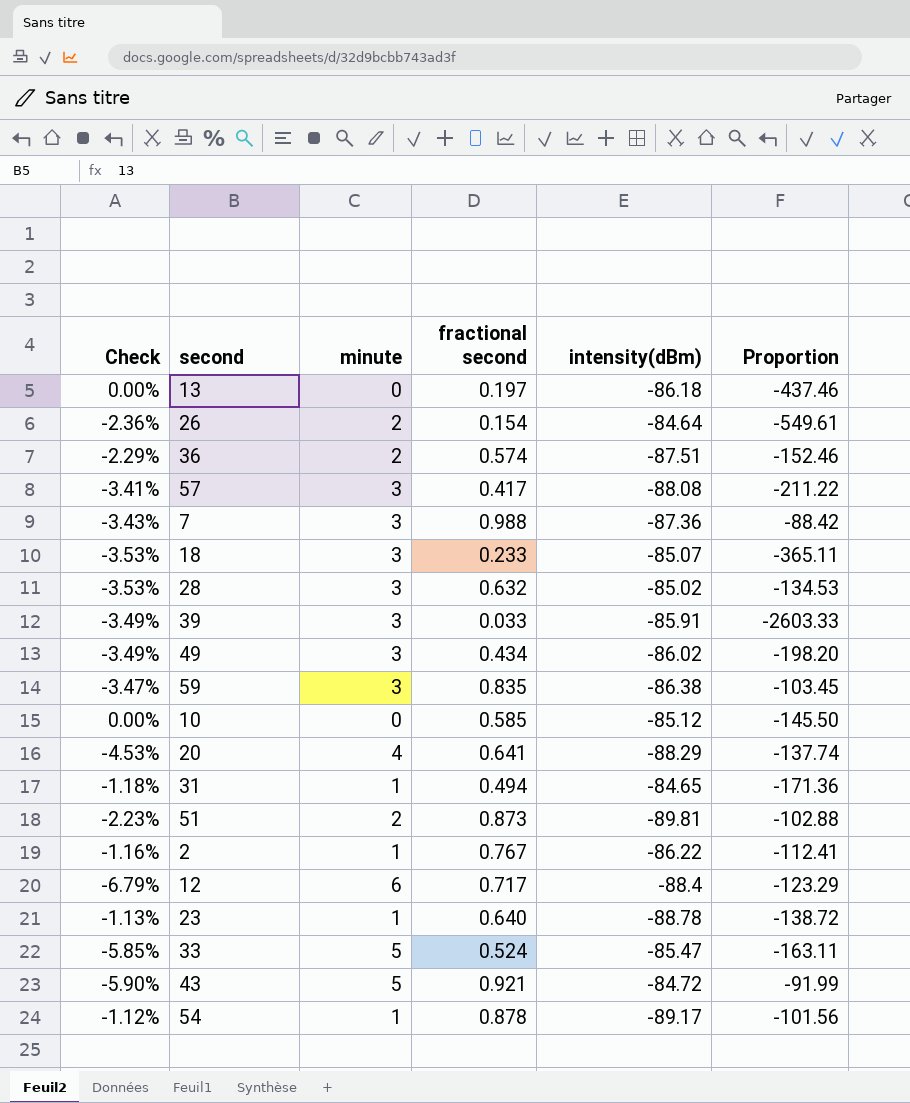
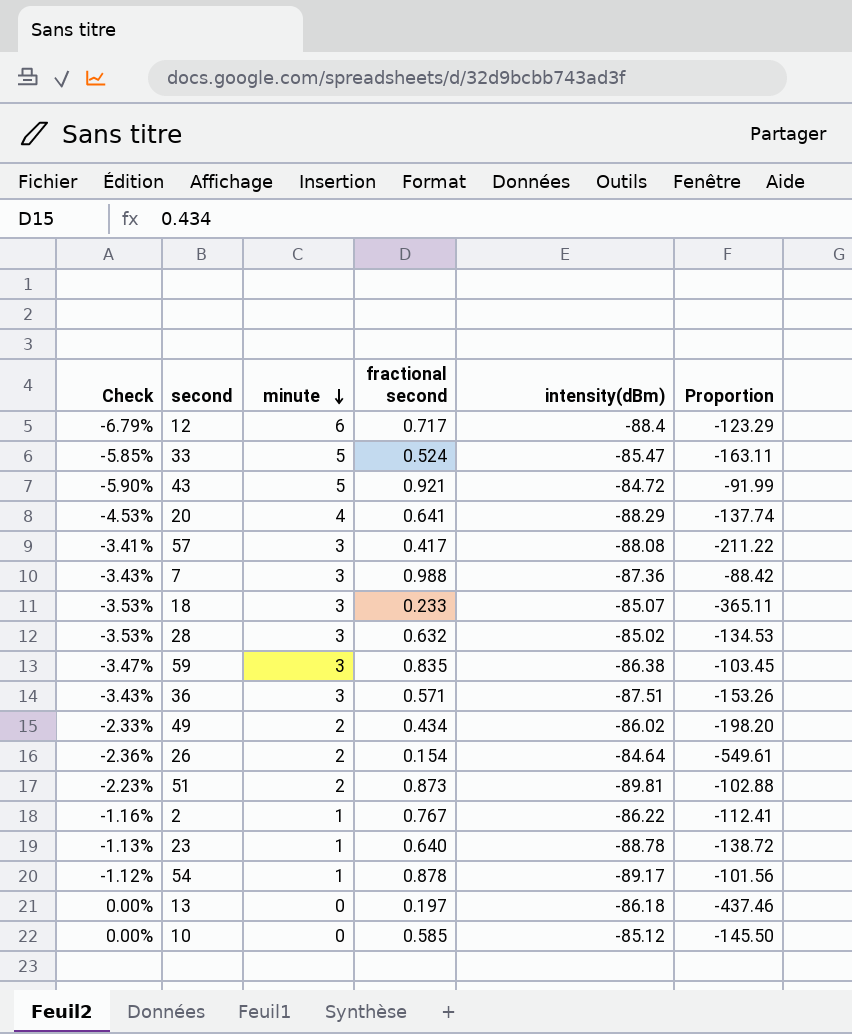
row order: none -> minute descending
row 39: -3.49% | 3 | 0.033 | -85.91 | -2603.33 -> none
row 31: -1.18% | 1 | 0.494 | -84.65 | -171.36 -> none
36 | Check: -2.29% -> -3.43%
36 | minute: 2 -> 3
36 | fractional second: 0.574 -> 0.571
36 | Proportion: -152.46 -> -153.26
49 | Check: -3.49% -> -2.33%
49 | minute: 3 -> 2

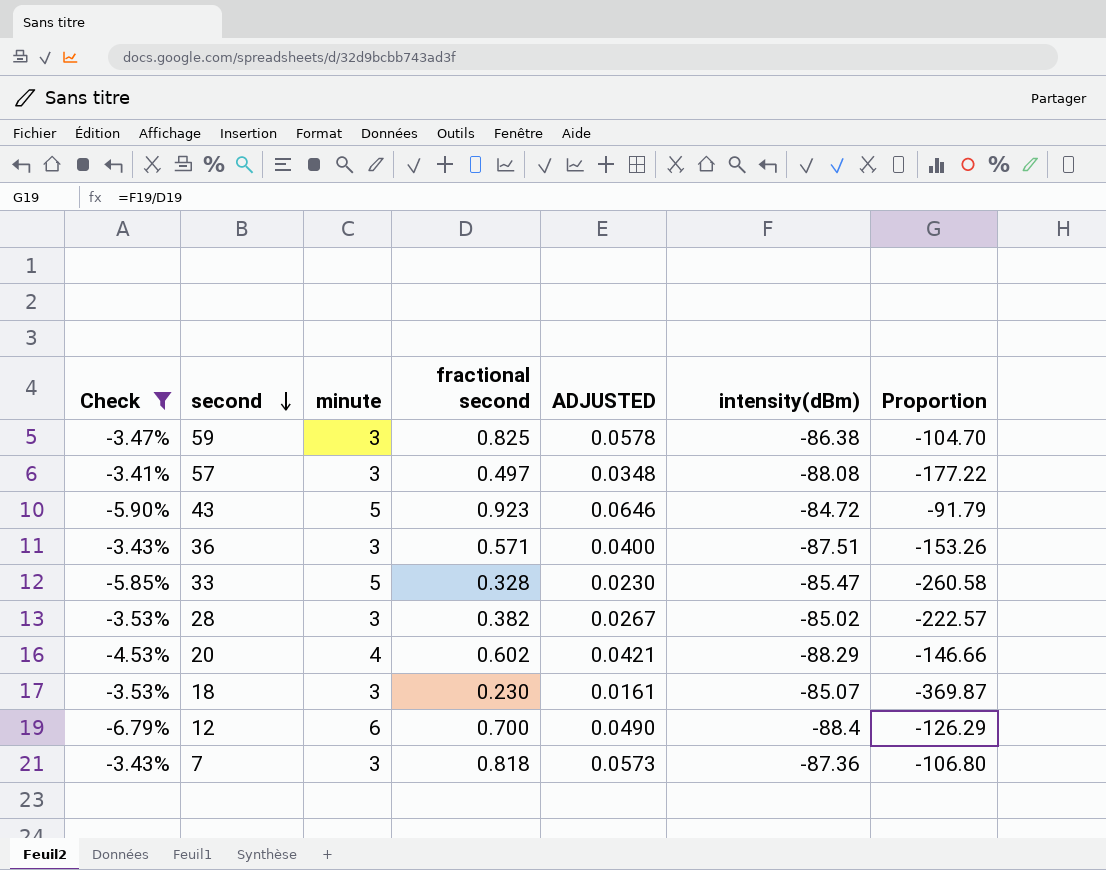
filter: none -> Check <= -3.41%
row order: minute descending -> second descending
column ADJUSTED | formula: none -> [fractional second] * 0.07
59 | fractional second: 0.835 -> 0.825
59 | Proportion: -103.45 -> -104.70
57 | fractional second: 0.417 -> 0.497
57 | Proportion: -211.22 -> -177.22
43 | fractional second: 0.921 -> 0.923
43 | Proportion: -91.99 -> -91.79
33 | fractional second: 0.524 -> 0.328
33 | Proportion: -163.11 -> -260.58
28 | fractional second: 0.632 -> 0.382
28 | Proportion: -134.53 -> -222.57
20 | fractional second: 0.641 -> 0.602
20 | Proportion: -137.74 -> -146.66
18 | fractional second: 0.233 -> 0.230
18 | Proportion: -365.11 -> -369.87
12 | fractional second: 0.717 -> 0.700
12 | Proportion: -123.29 -> -126.29
7 | fractional second: 0.988 -> 0.818
7 | Proportion: -88.42 -> -106.80

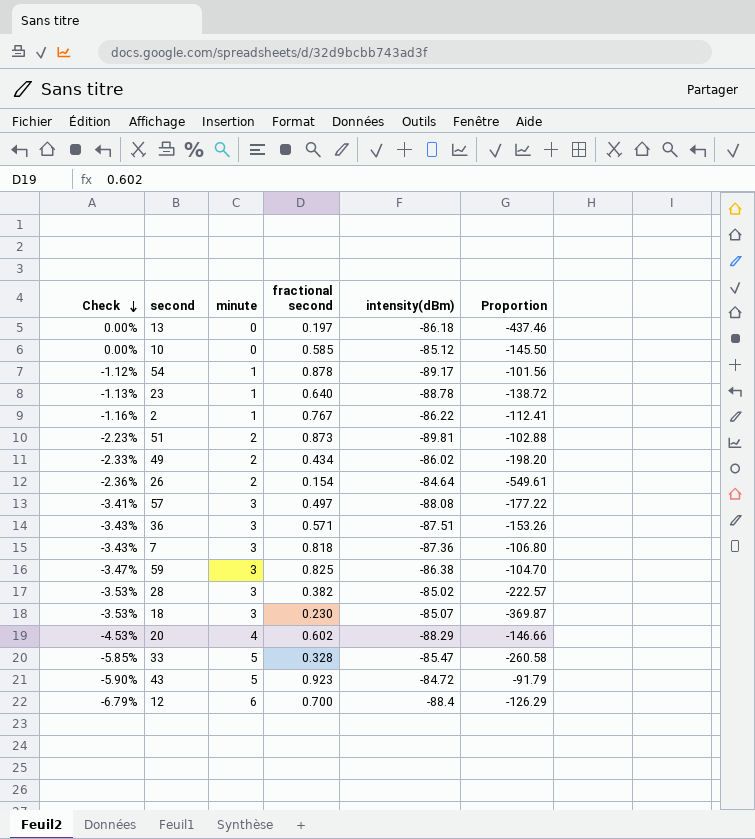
filter: Check <= -3.41% -> none
row order: second descending -> Check descending
column ADJUSTED | formula: [fractional second] * 0.07 -> none

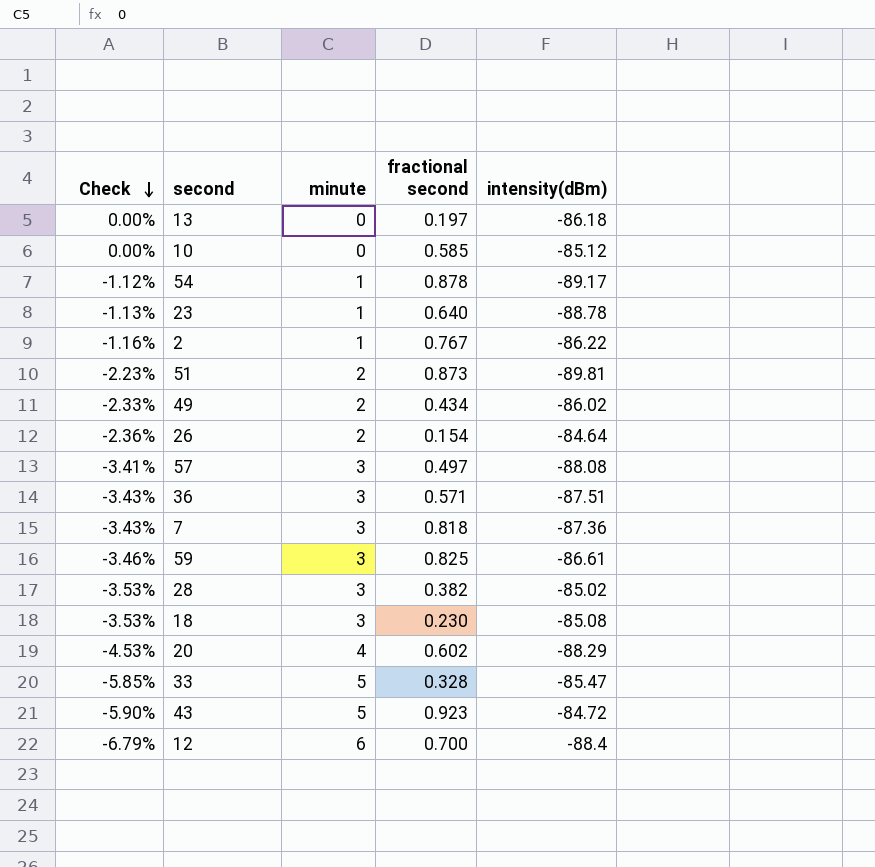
column Proportion | formula: [intensity(dBm)] / [fractional second] -> none
59 | Check: -3.47% -> -3.46%
59 | intensity(dBm): -86.38 -> -86.61
18 | intensity(dBm): -85.07 -> -85.08

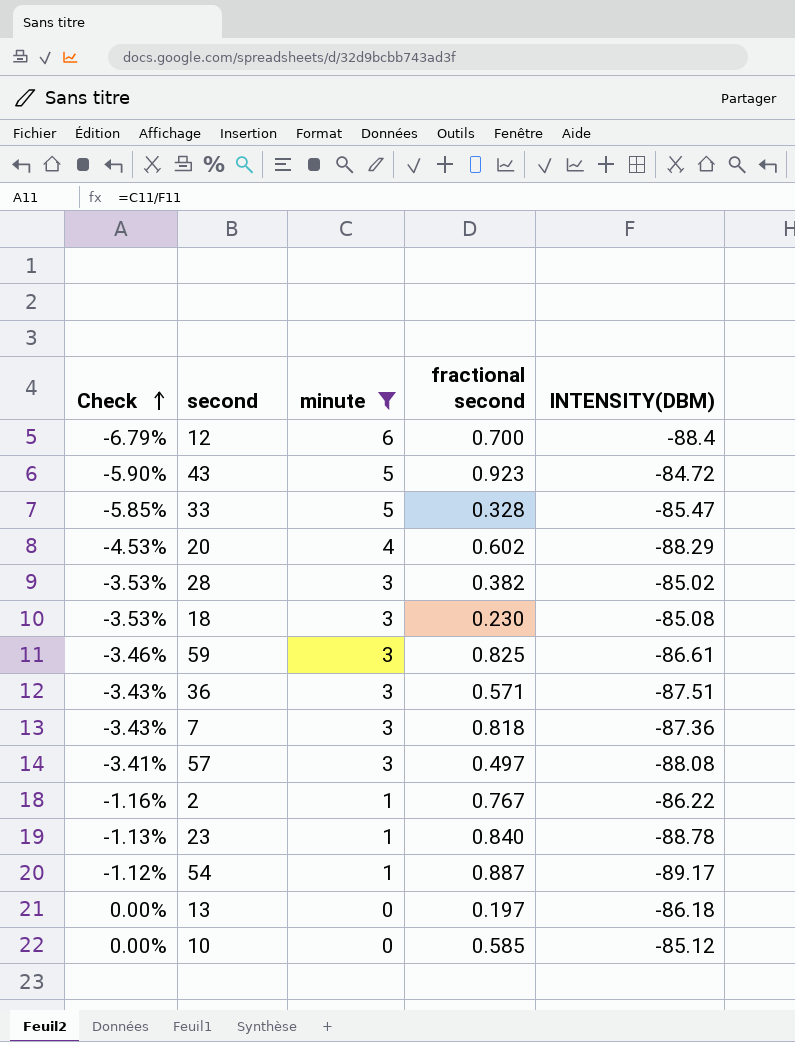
filter: none -> minute != 2
row order: Check descending -> Check ascending
column name: intensity(dBm) -> INTENSITY(DBM)
23 | fractional second: 0.640 -> 0.840
54 | fractional second: 0.878 -> 0.887

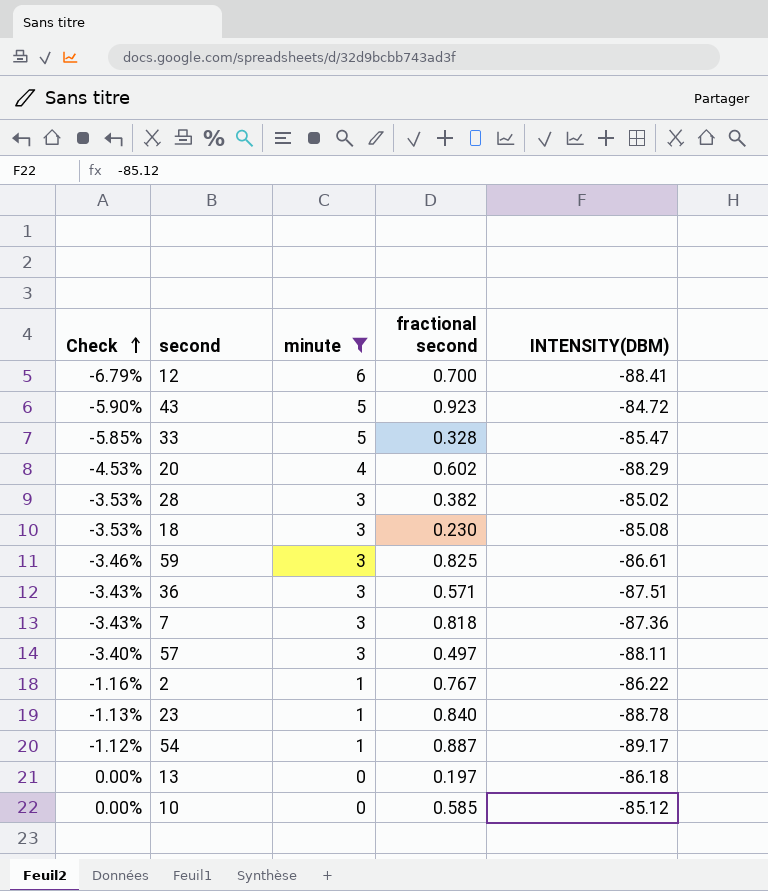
12 | INTENSITY(DBM): -88.4 -> -88.41
57 | Check: -3.41% -> -3.40%
57 | INTENSITY(DBM): -88.08 -> -88.11

